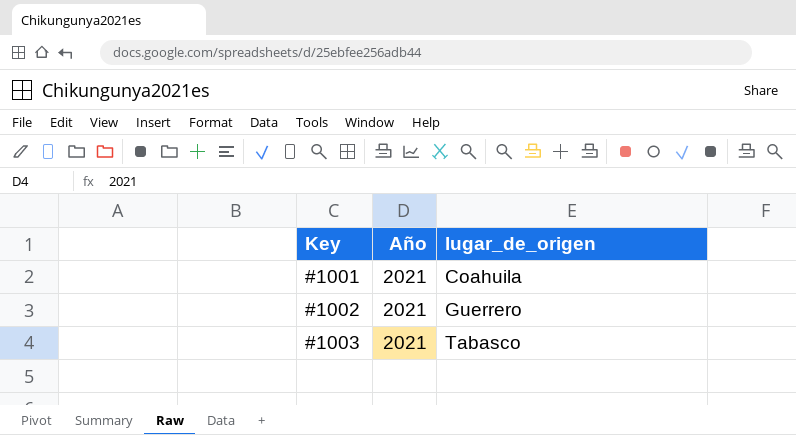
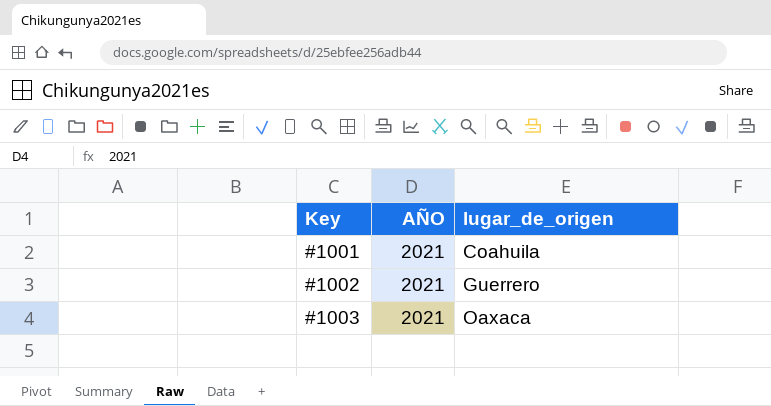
column name: Año -> AÑO
#1003 | lugar_de_origen: Tabasco -> Oaxaca

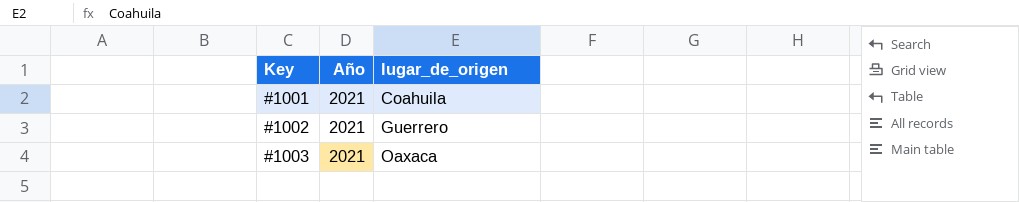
column name: AÑO -> Año

